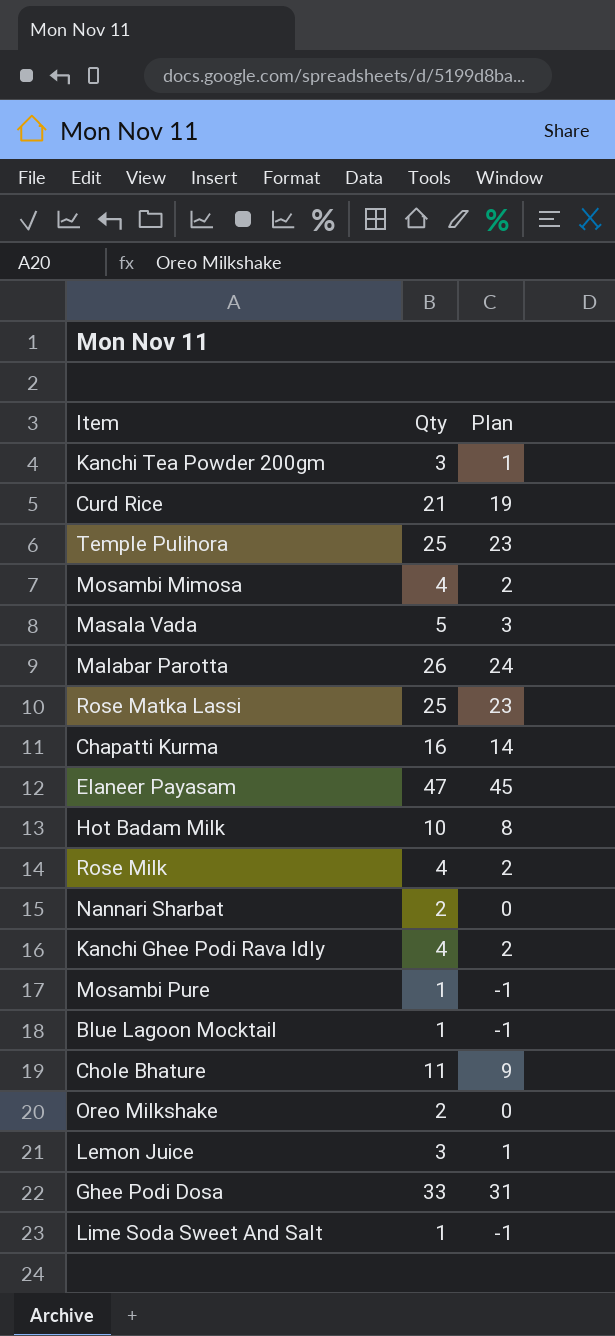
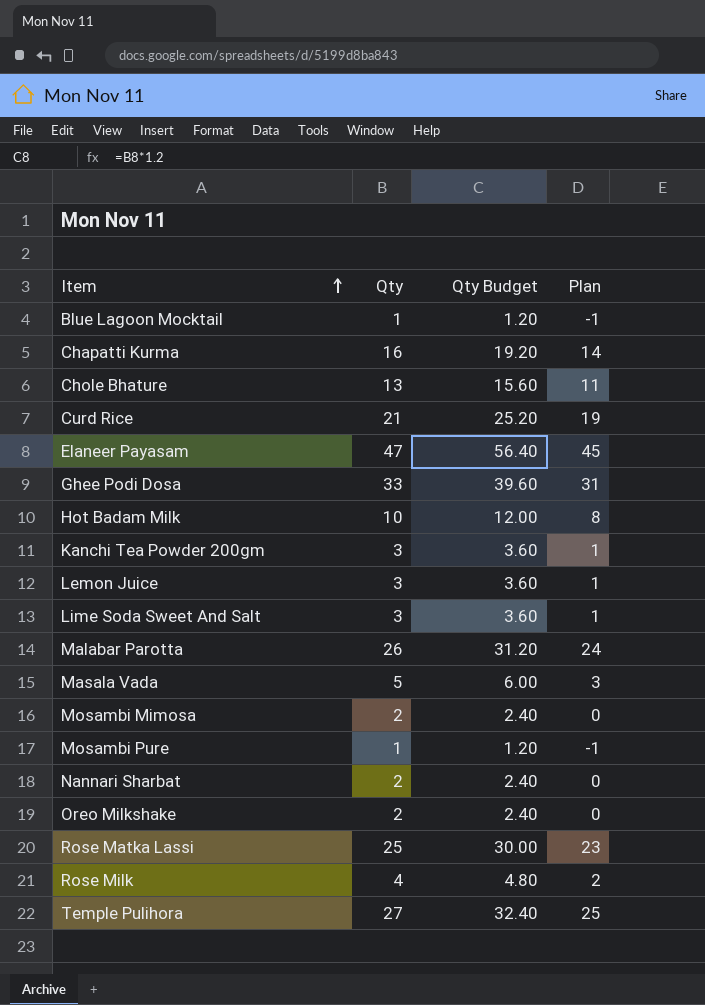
row order: none -> Item ascending
column Qty Budget | formula: none -> [Qty] * 1.2
row Kanchi Ghee Podi Rava Idly: 4 | 2 -> none
Chole Bhature | Qty: 11 -> 13
Chole Bhature | Plan: 9 -> 11
Lime Soda Sweet And Salt | Qty: 1 -> 3
Lime Soda Sweet And Salt | Plan: -1 -> 1
Mosambi Mimosa | Qty: 4 -> 2
Mosambi Mimosa | Plan: 2 -> 0
Temple Pulihora | Qty: 25 -> 27
Temple Pulihora | Plan: 23 -> 25

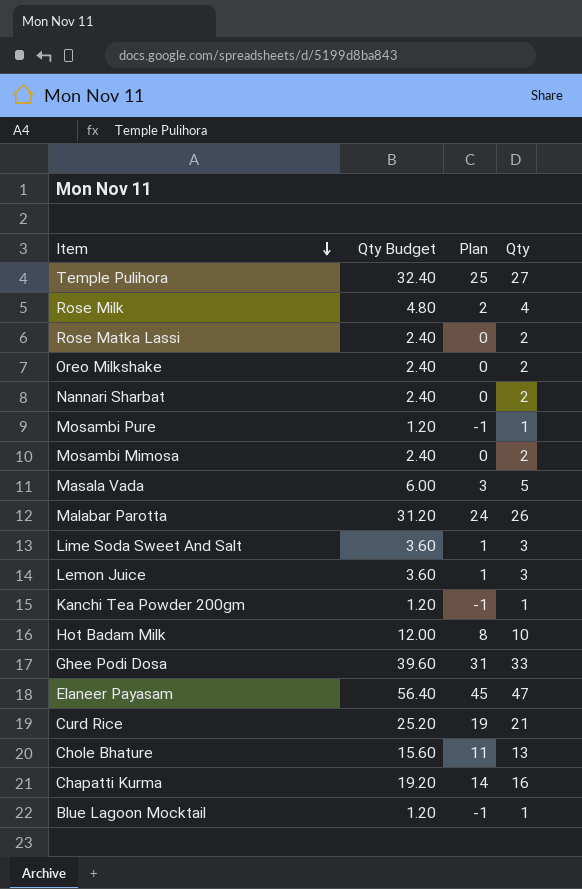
row order: Item ascending -> Item descending
column Qty | position: 2 -> 4
Rose Matka Lassi | Qty Budget: 30.00 -> 2.40
Rose Matka Lassi | Plan: 23 -> 0
Rose Matka Lassi | Qty: 25 -> 2
Kanchi Tea Powder 200gm | Qty Budget: 3.60 -> 1.20
Kanchi Tea Powder 200gm | Plan: 1 -> -1
Kanchi Tea Powder 200gm | Qty: 3 -> 1

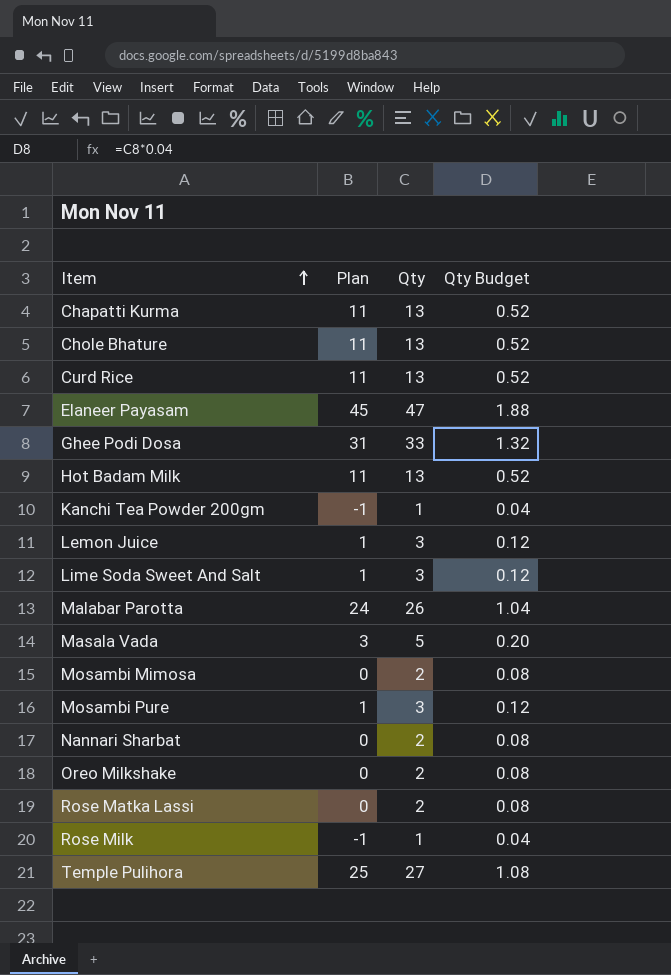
row order: Item descending -> Item ascending
column Qty Budget | formula: [Qty] * 1.2 -> [Qty] * 0.04
column Qty Budget | position: 2 -> 4
row Blue Lagoon Mocktail: 1.20 | -1 | 1 -> none
Chapatti Kurma | Plan: 14 -> 11
Chapatti Kurma | Qty: 16 -> 13
Curd Rice | Plan: 19 -> 11
Curd Rice | Qty: 21 -> 13
Hot Badam Milk | Plan: 8 -> 11
Hot Badam Milk | Qty: 10 -> 13
Mosambi Pure | Plan: -1 -> 1
Mosambi Pure | Qty: 1 -> 3
Rose Milk | Plan: 2 -> -1
Rose Milk | Qty: 4 -> 1

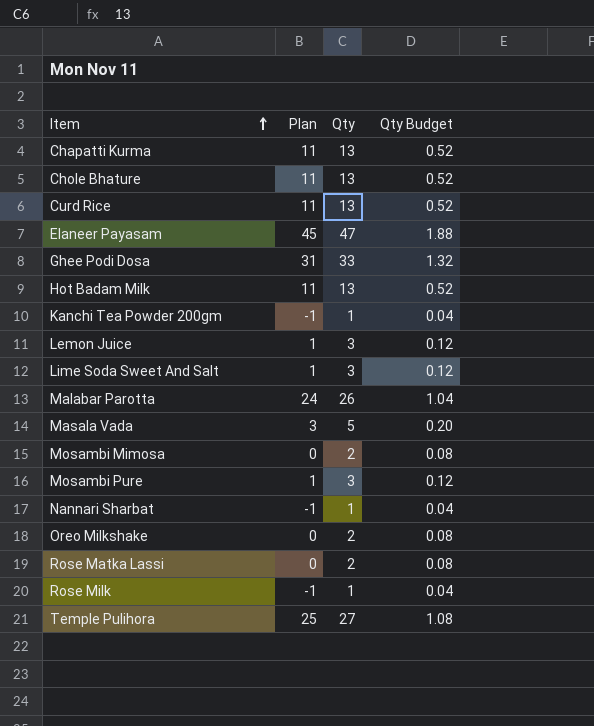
Nannari Sharbat | Plan: 0 -> -1
Nannari Sharbat | Qty: 2 -> 1
Nannari Sharbat | Qty Budget: 0.08 -> 0.04

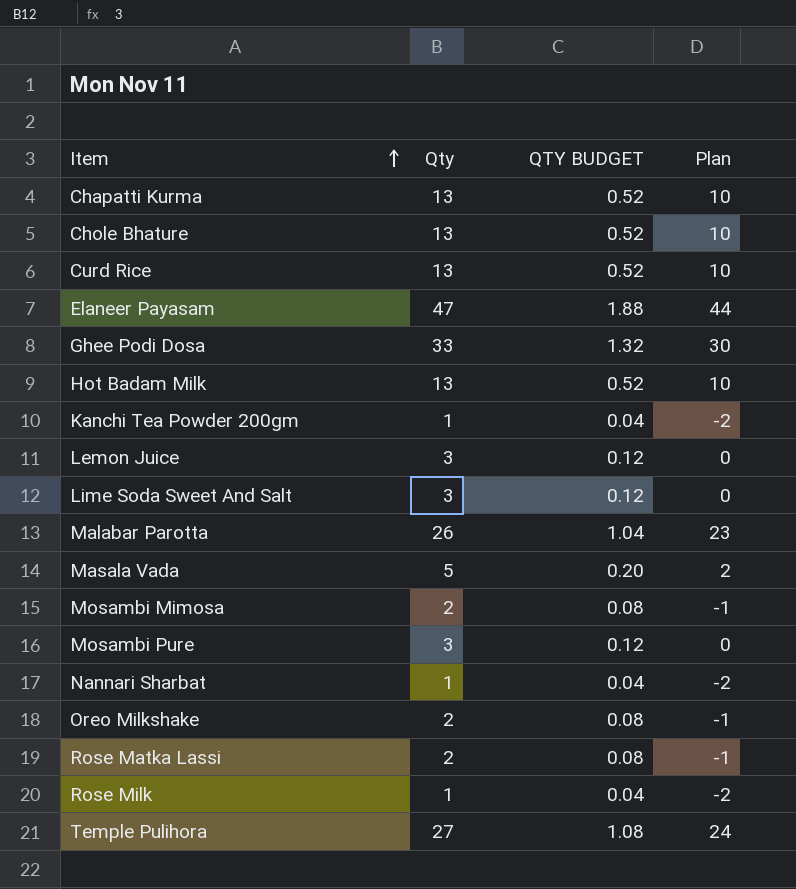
column name: Qty Budget -> QTY BUDGET
column Plan | formula: [Qty] - 2 -> [Qty] - 3
column Plan | position: 2 -> 4

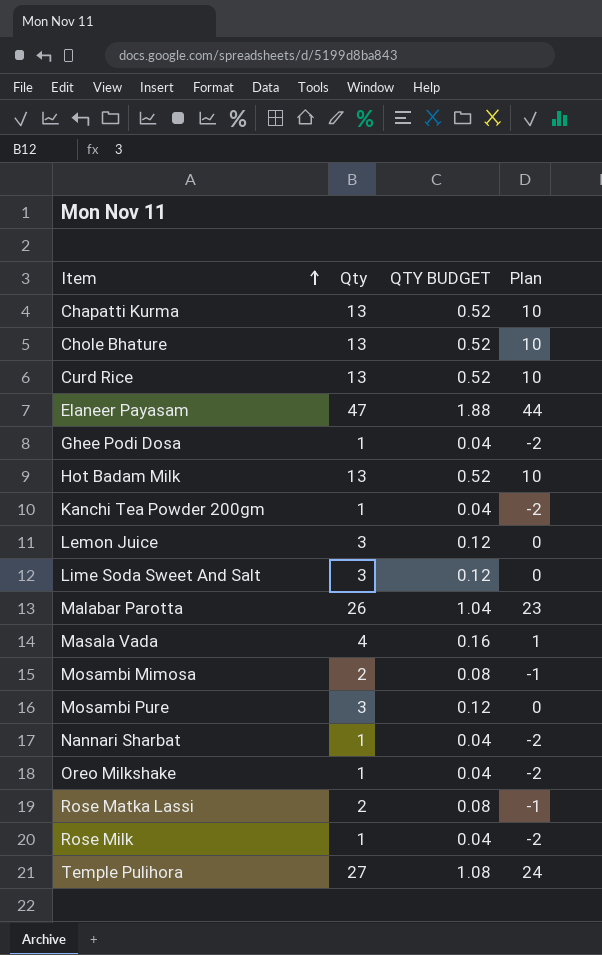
Ghee Podi Dosa | Qty: 33 -> 1
Ghee Podi Dosa | QTY BUDGET: 1.32 -> 0.04
Ghee Podi Dosa | Plan: 30 -> -2
Masala Vada | Qty: 5 -> 4
Masala Vada | QTY BUDGET: 0.20 -> 0.16
Masala Vada | Plan: 2 -> 1
Oreo Milkshake | Qty: 2 -> 1
Oreo Milkshake | QTY BUDGET: 0.08 -> 0.04
Oreo Milkshake | Plan: -1 -> -2

